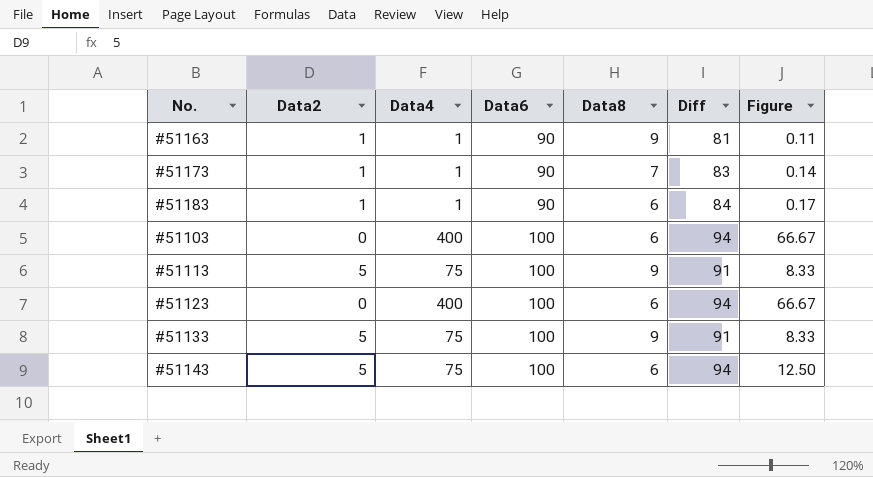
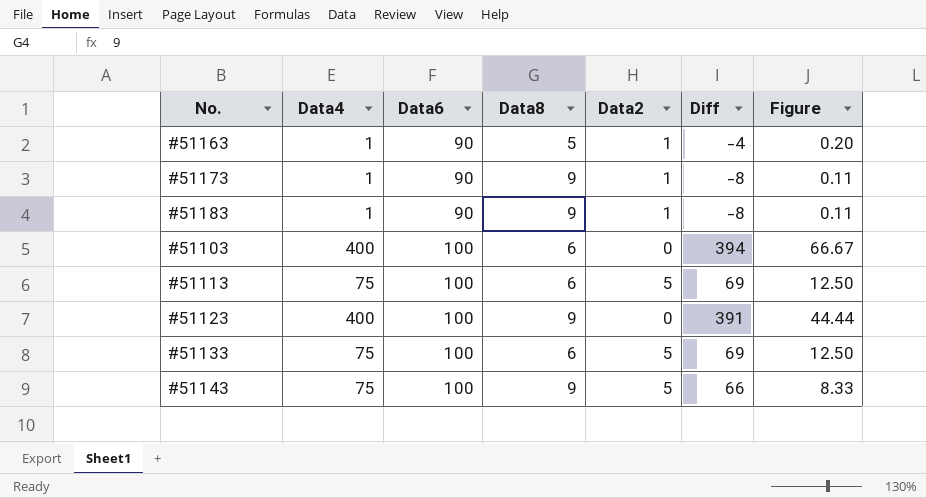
column Data2 | position: 2 -> 5
column Diff | formula: [Data6] - [Data8] -> [Data4] - [Data8]
#51163 | Data8: 9 -> 5
#51163 | Figure: 0.11 -> 0.20
#51173 | Data8: 7 -> 9
#51173 | Figure: 0.14 -> 0.11
#51183 | Data8: 6 -> 9
#51183 | Figure: 0.17 -> 0.11
#51113 | Data8: 9 -> 6
#51113 | Figure: 8.33 -> 12.50
#51123 | Data8: 6 -> 9
#51123 | Figure: 66.67 -> 44.44
#51133 | Data8: 9 -> 6
#51133 | Figure: 8.33 -> 12.50
#51143 | Data8: 6 -> 9
#51143 | Figure: 12.50 -> 8.33

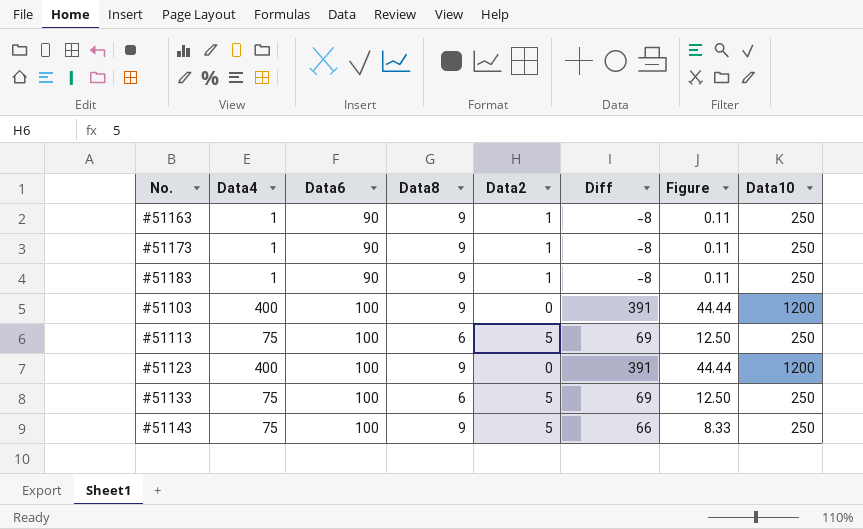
column Data10 | position: none -> 8
#51163 | Data8: 5 -> 9
#51163 | Diff: -4 -> -8
#51163 | Figure: 0.20 -> 0.11
#51103 | Data8: 6 -> 9
#51103 | Diff: 394 -> 391
#51103 | Figure: 66.67 -> 44.44

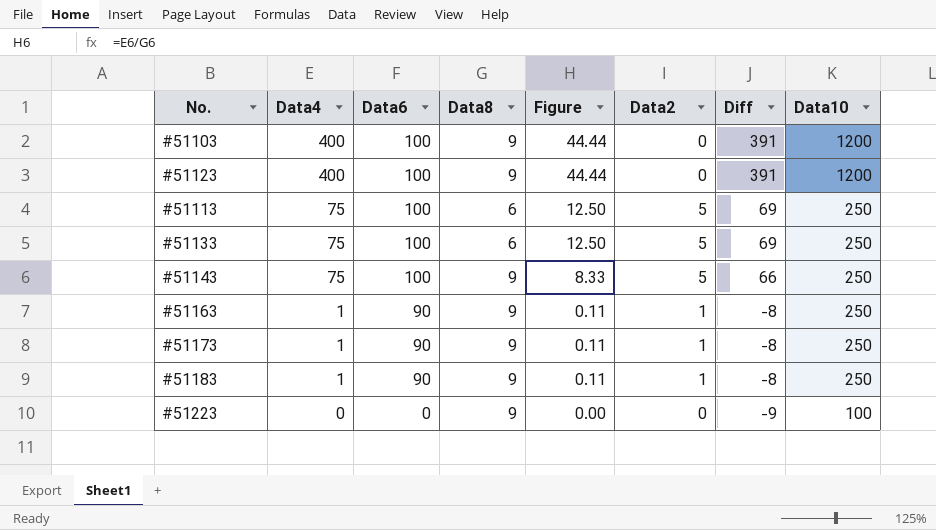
row order: Data6 ascending -> Data4 descending
column Figure | position: 7 -> 5
row #51223: none -> 0 | 0 | 9 | 0.00 | 0 | -9 | 100

